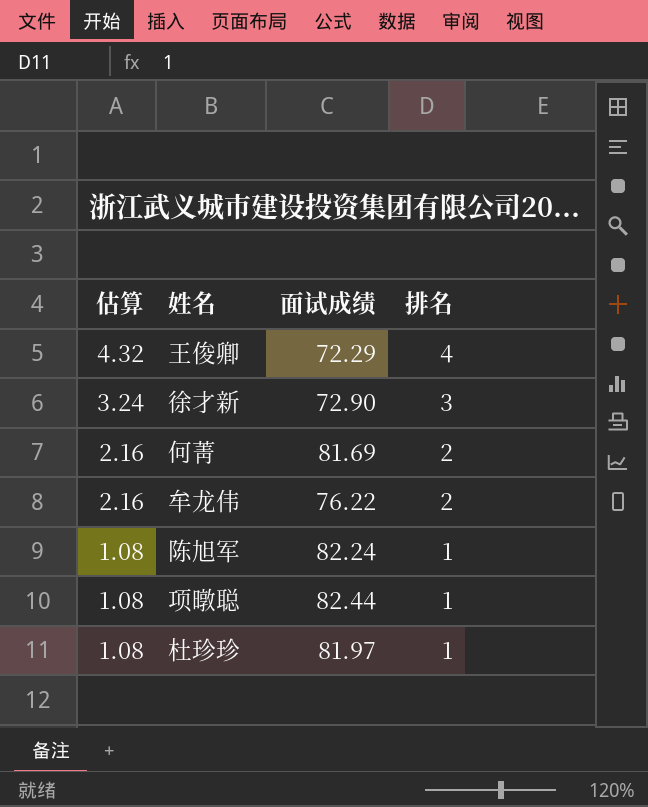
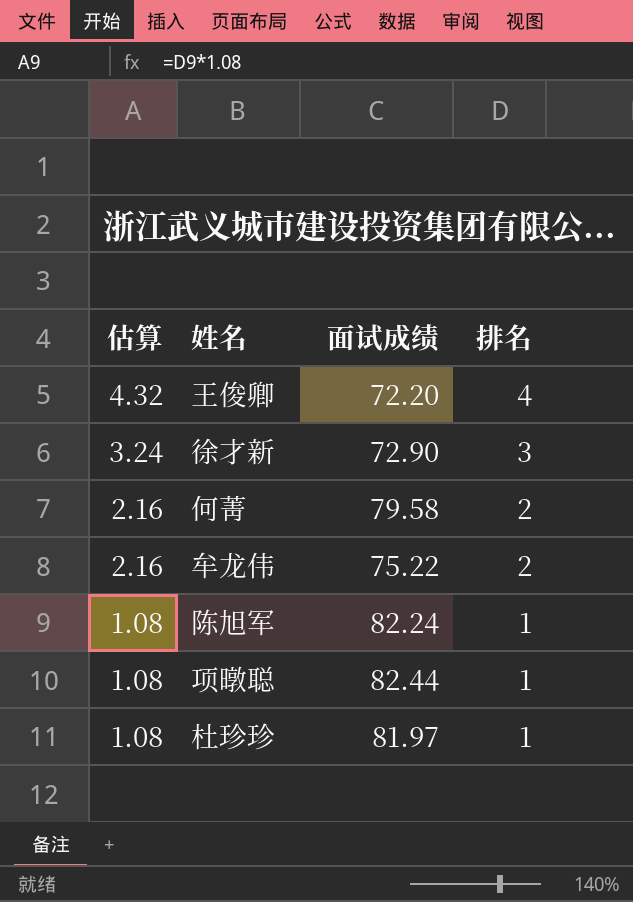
王俊卿 | 面试成绩: 72.29 -> 72.20
何菁 | 面试成绩: 81.69 -> 79.58
牟龙伟 | 面试成绩: 76.22 -> 75.22

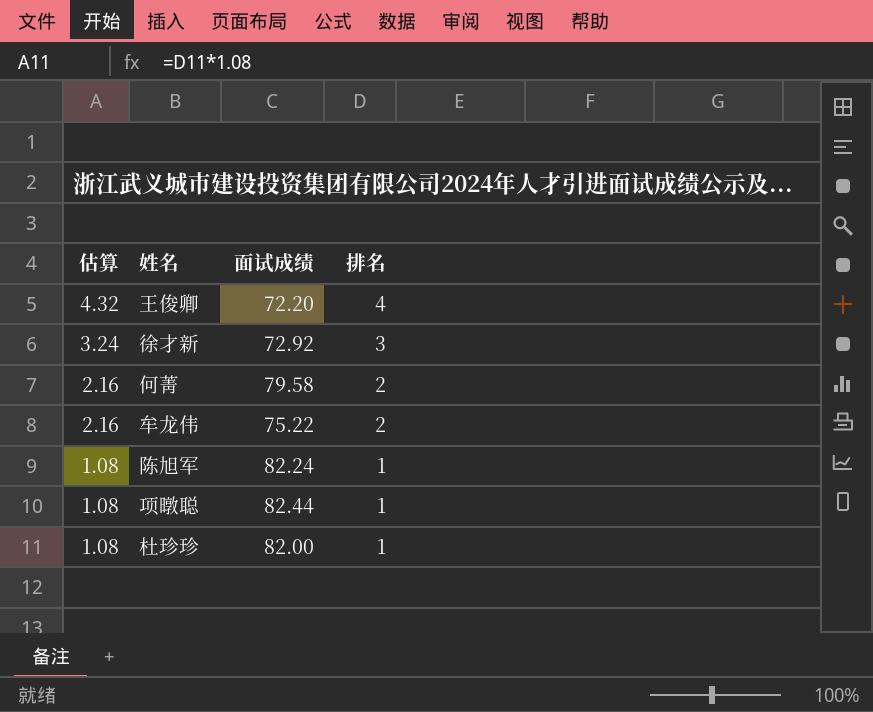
徐才新 | 面试成绩: 72.90 -> 72.92
杜珍珍 | 面试成绩: 81.97 -> 82.00

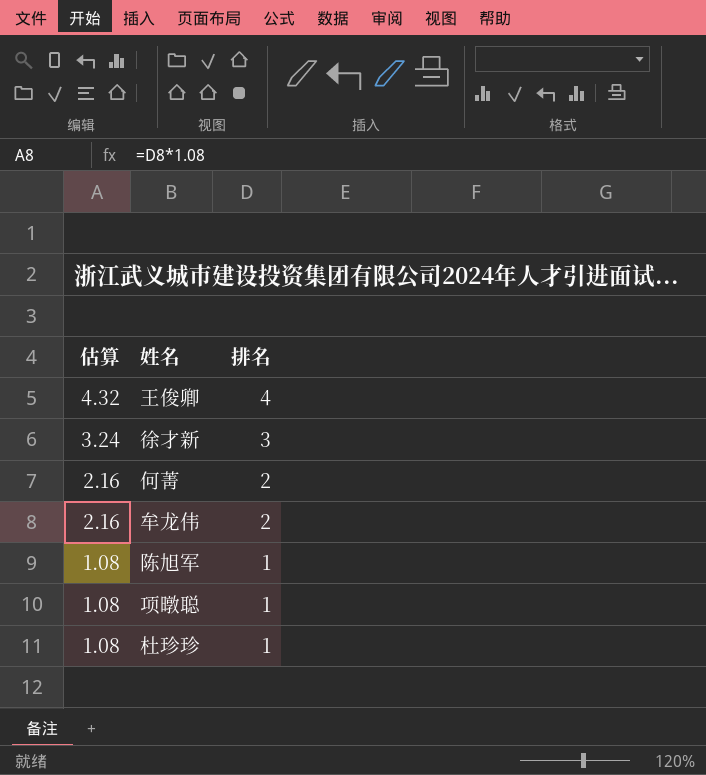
column 面试成绩 | position: 3 -> none

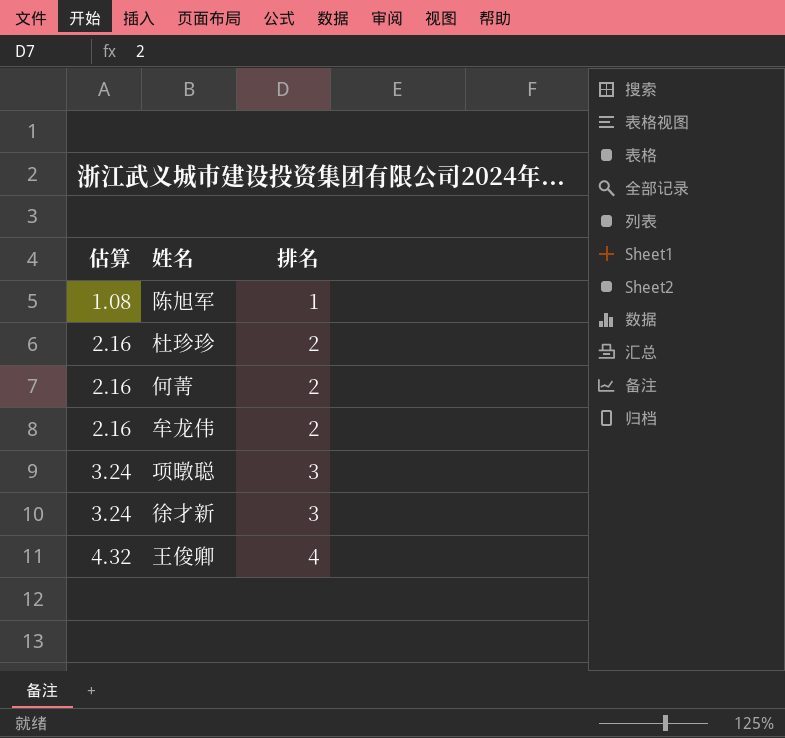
row order: 估算 descending -> 估算 ascending
杜珍珍 | 估算: 1.08 -> 2.16
杜珍珍 | 排名: 1 -> 2
项暾聪 | 估算: 1.08 -> 3.24
项暾聪 | 排名: 1 -> 3

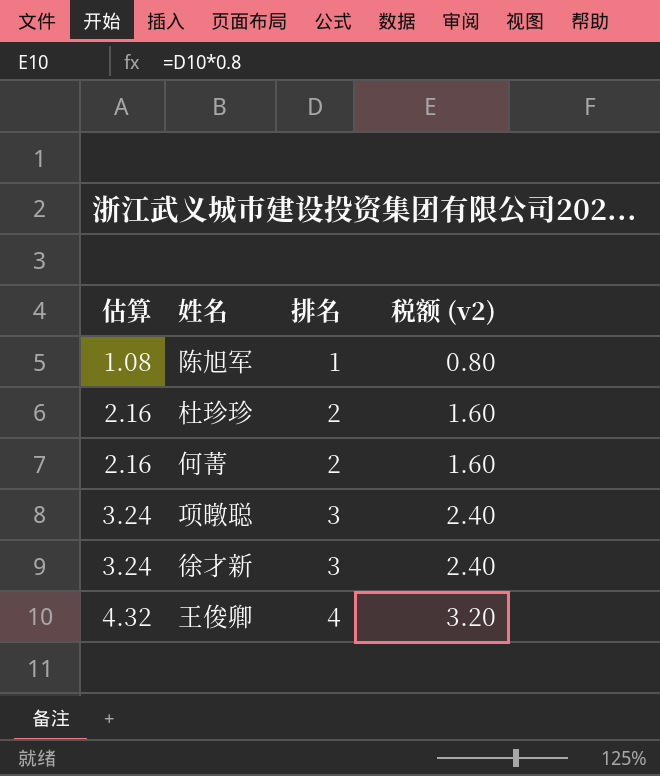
column 税额 (v2) | formula: none -> [排名] * 0.8
row 牟龙伟: 2.16 | 2 -> none

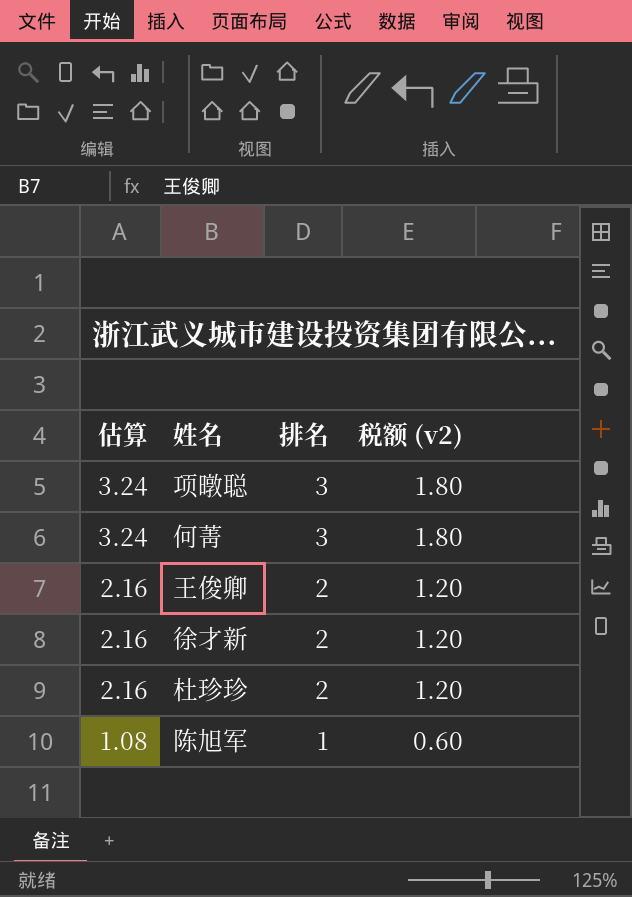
row order: 估算 ascending -> 估算 descending
column 税额 (v2) | formula: [排名] * 0.8 -> [排名] * 0.6
何菁 | 估算: 2.16 -> 3.24
何菁 | 排名: 2 -> 3
王俊卿 | 估算: 4.32 -> 2.16
王俊卿 | 排名: 4 -> 2
徐才新 | 估算: 3.24 -> 2.16
徐才新 | 排名: 3 -> 2

